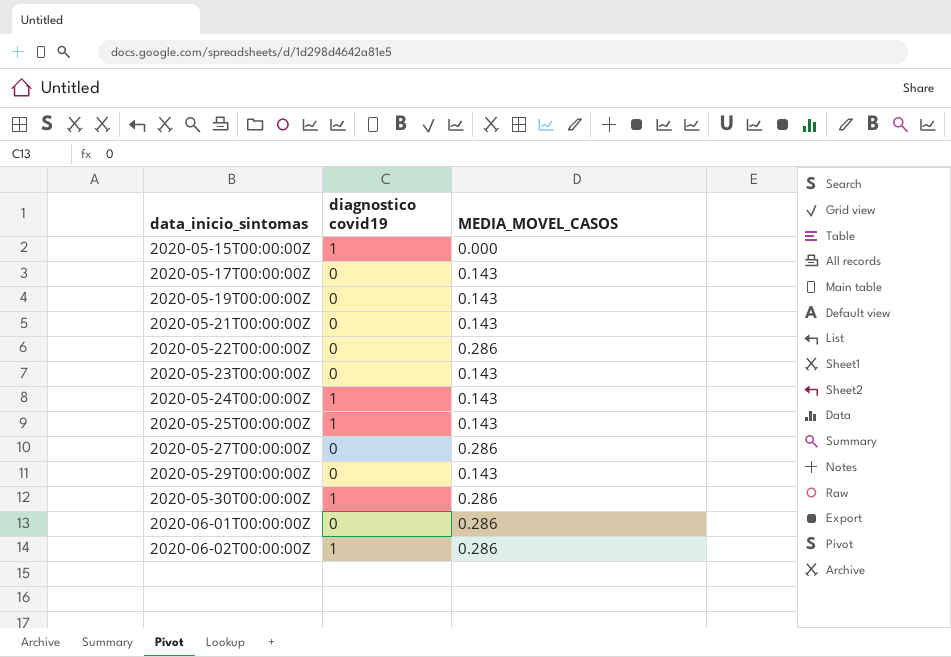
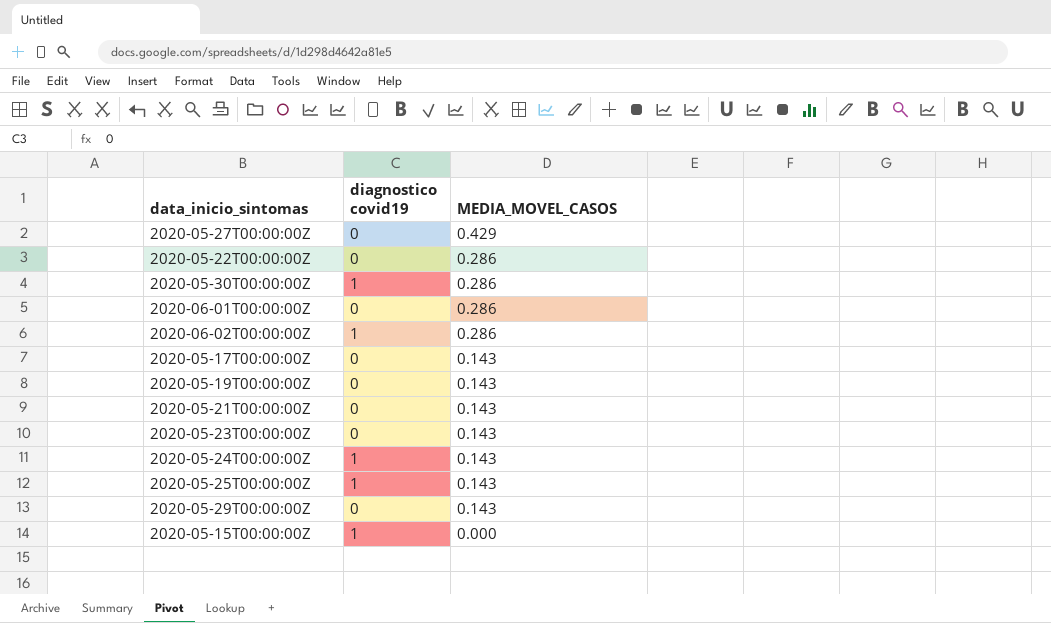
row order: data_inicio_sintomas ascending -> MEDIA_MOVEL_CASOS descending
2020-05-27T00:00:00Z | MEDIA_MOVEL_CASOS: 0.286 -> 0.429

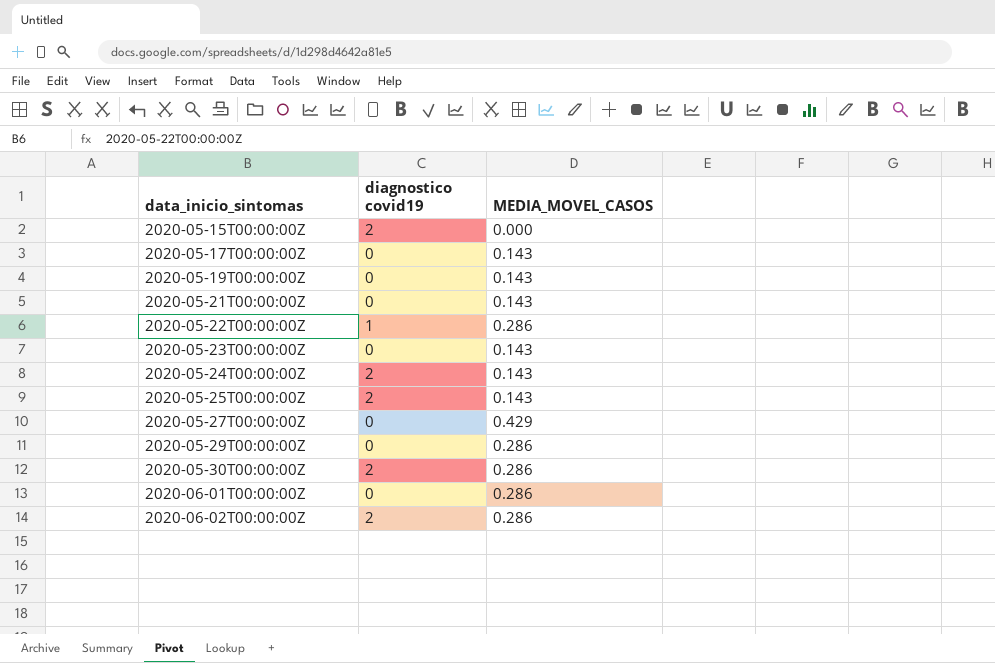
row order: MEDIA_MOVEL_CASOS descending -> data_inicio_sintomas ascending
2020-05-15T00:00:00Z | diagnostico covid19: 1 -> 2
2020-05-22T00:00:00Z | diagnostico covid19: 0 -> 1
2020-05-24T00:00:00Z | diagnostico covid19: 1 -> 2
2020-05-25T00:00:00Z | diagnostico covid19: 1 -> 2
2020-05-29T00:00:00Z | MEDIA_MOVEL_CASOS: 0.143 -> 0.286
2020-05-30T00:00:00Z | diagnostico covid19: 1 -> 2
2020-06-02T00:00:00Z | diagnostico covid19: 1 -> 2

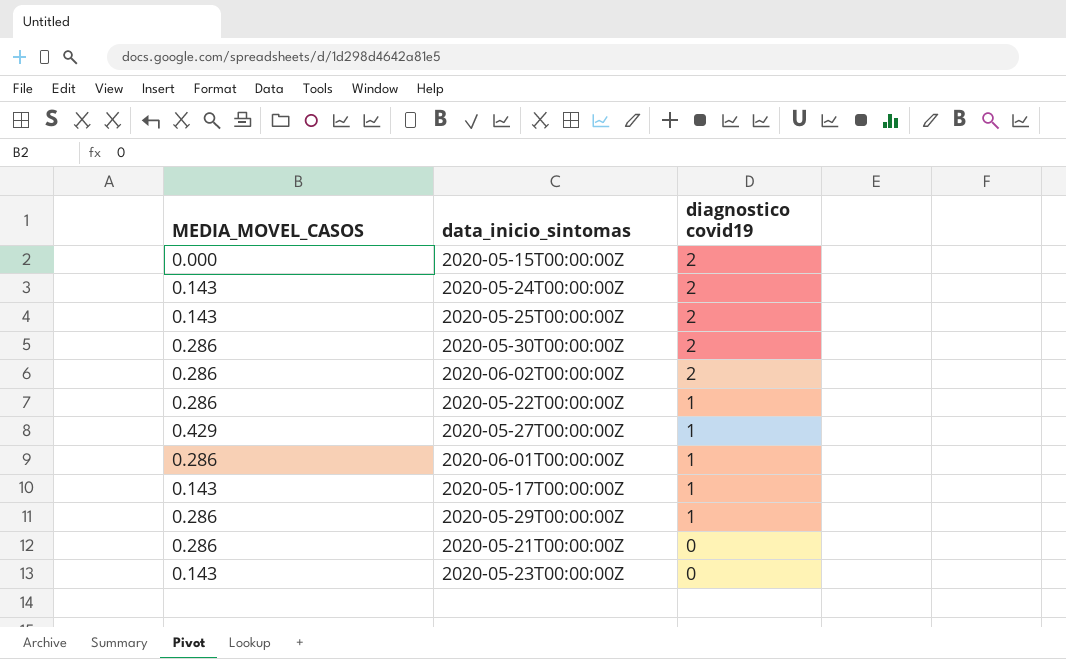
row order: data_inicio_sintomas ascending -> diagnostico covid19 descending
column MEDIA_MOVEL_CASOS | position: 3 -> 1
row 2020-05-19T00:00:00Z: 0 | 0.143 -> none
2020-05-27T00:00:00Z | diagnostico covid19: 0 -> 1
2020-06-01T00:00:00Z | diagnostico covid19: 0 -> 1
2020-05-17T00:00:00Z | diagnostico covid19: 0 -> 1
2020-05-29T00:00:00Z | diagnostico covid19: 0 -> 1
2020-05-21T00:00:00Z | MEDIA_MOVEL_CASOS: 0.143 -> 0.286

